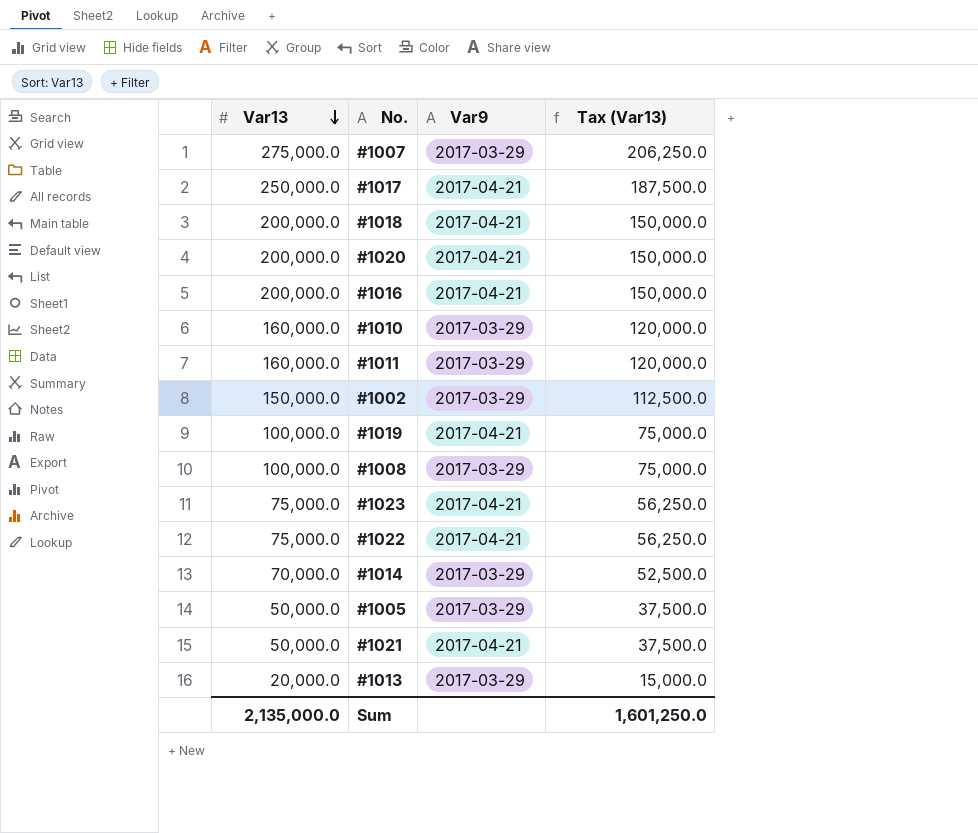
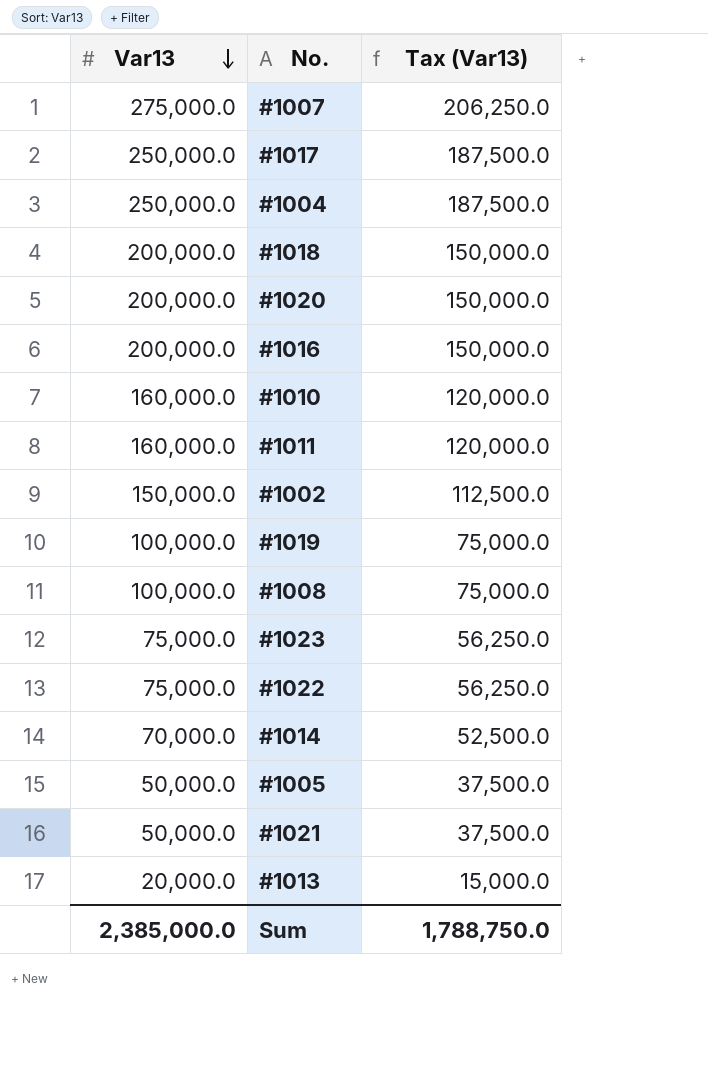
column Var9 | position: 3 -> none
row #1004: none -> 250,000.0 | 187,500.0
Sum | Var13: 2,135,000.0 -> 2,385,000.0
Sum | Tax (Var13): 1,601,250.0 -> 1,788,750.0

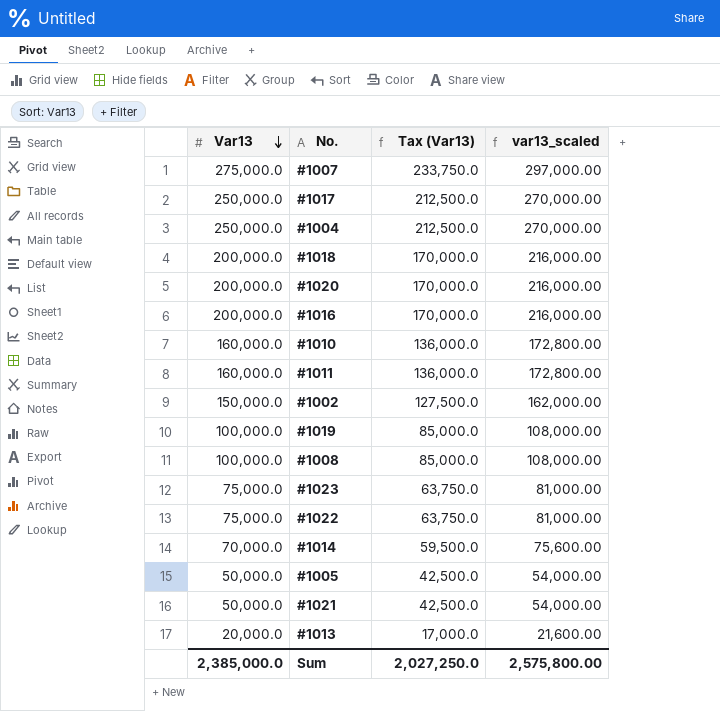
column Tax (Var13) | formula: [Var13] * 0.75 -> [Var13] * 0.85
column var13_scaled | formula: none -> [Var13] * 1.08
Sum | Tax (Var13): 1,788,750.0 -> 2,027,250.0

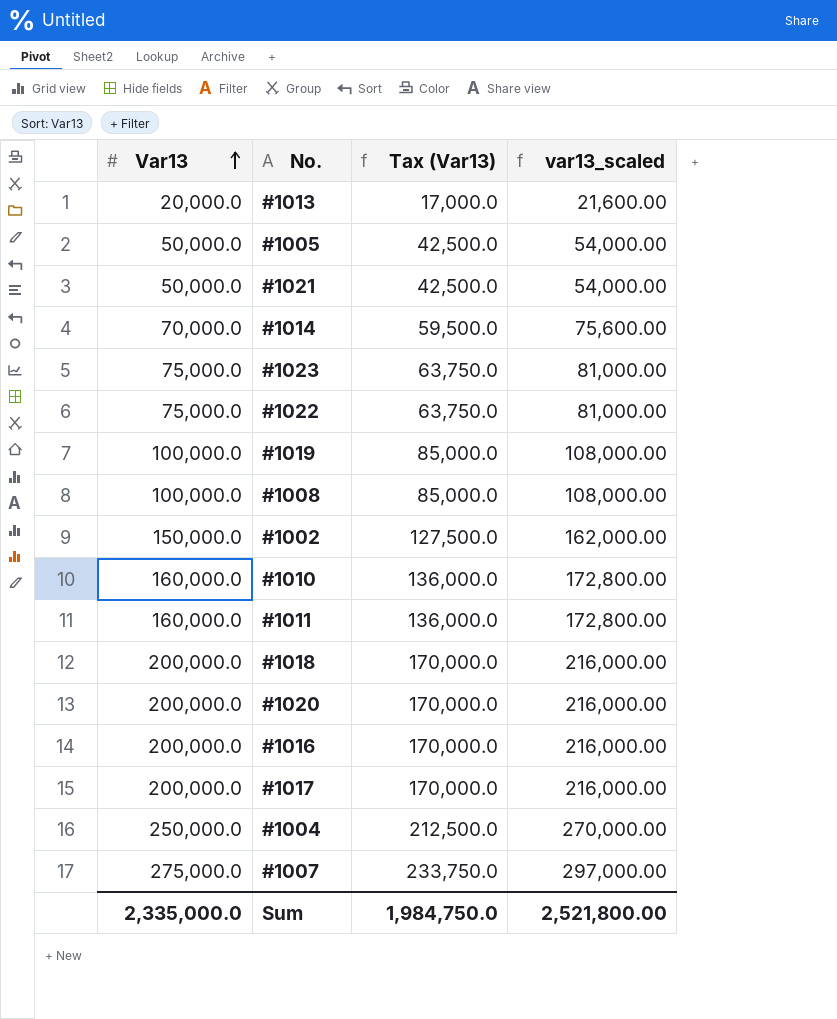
row order: Var13 descending -> Var13 ascending
#1017 | Var13: 250,000.0 -> 200,000.0
#1017 | Tax (Var13): 212,500.0 -> 170,000.0
#1017 | var13_scaled: 270,000.00 -> 216,000.00
Sum | Var13: 2,385,000.0 -> 2,335,000.0
Sum | Tax (Var13): 2,027,250.0 -> 1,984,750.0
Sum | var13_scaled: 2,575,800.00 -> 2,521,800.00

